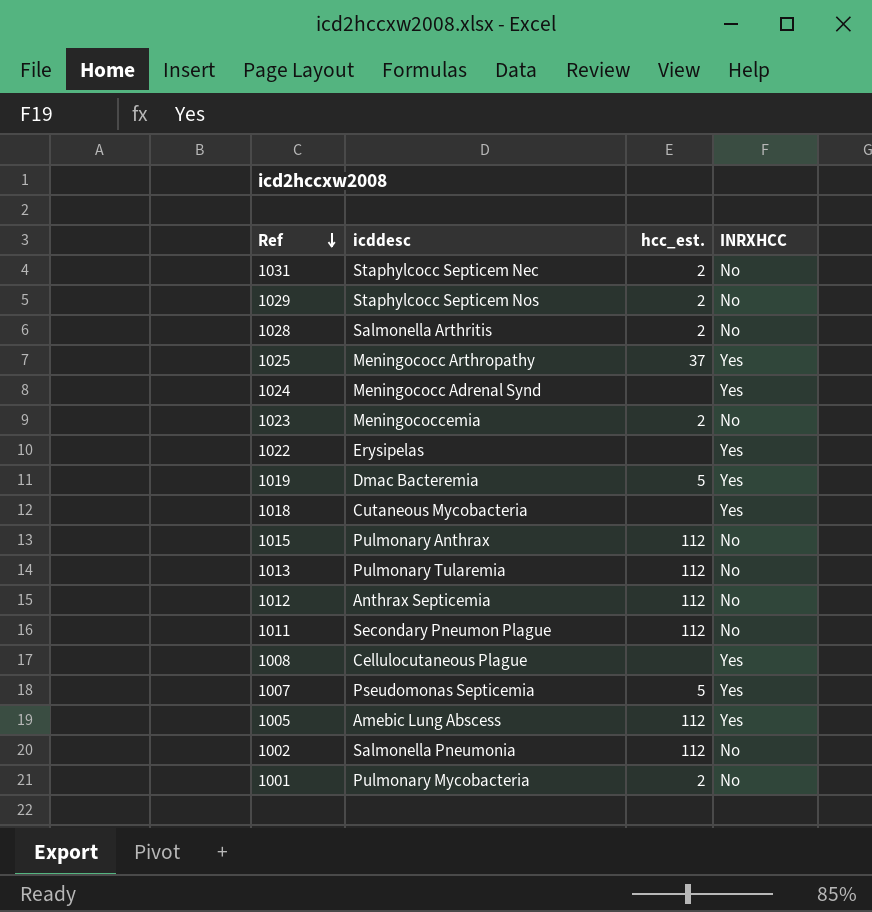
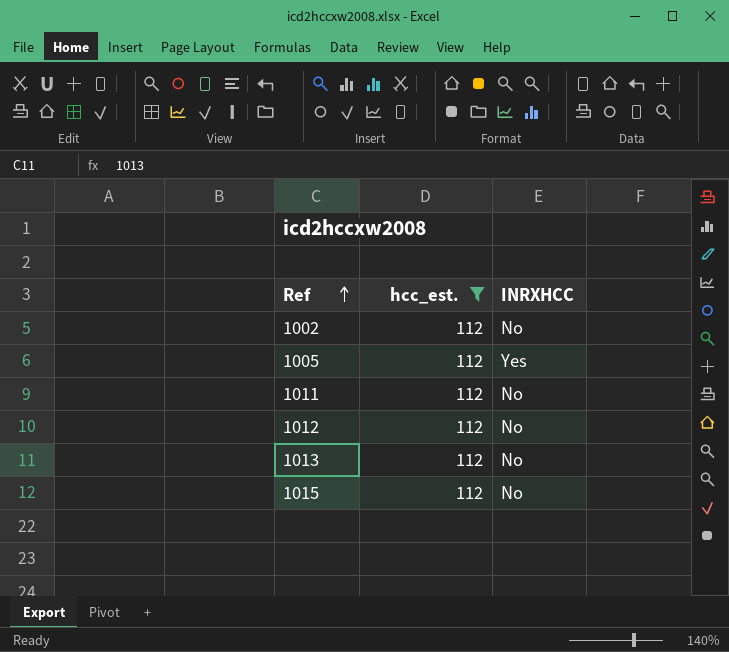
filter: none -> hcc_est. = 112
row order: Ref descending -> Ref ascending
column icddesc | position: 2 -> none

